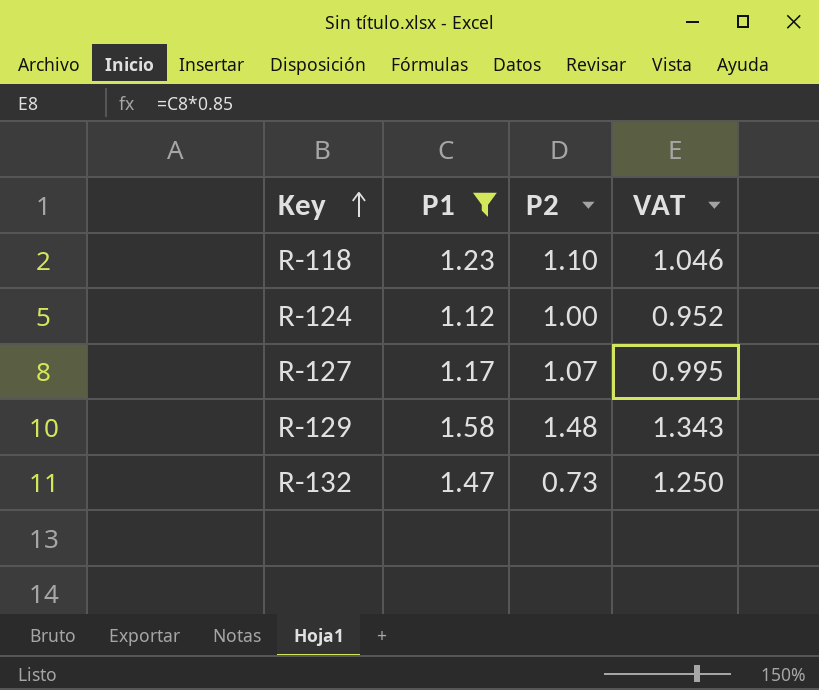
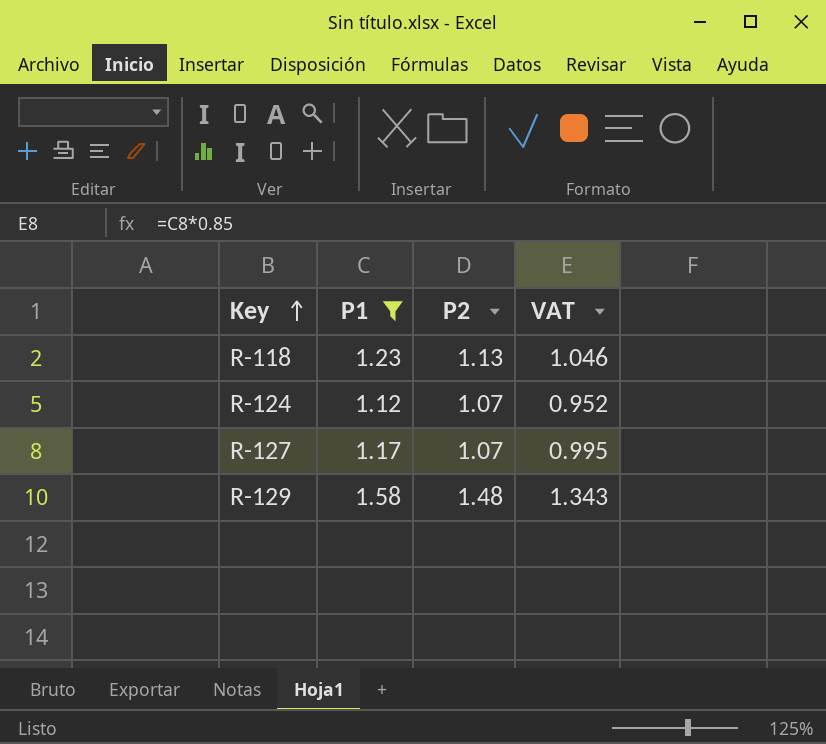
row R-132: 1.47 | 0.73 | 1.250 -> none
R-118 | P2: 1.10 -> 1.13
R-124 | P2: 1.00 -> 1.07

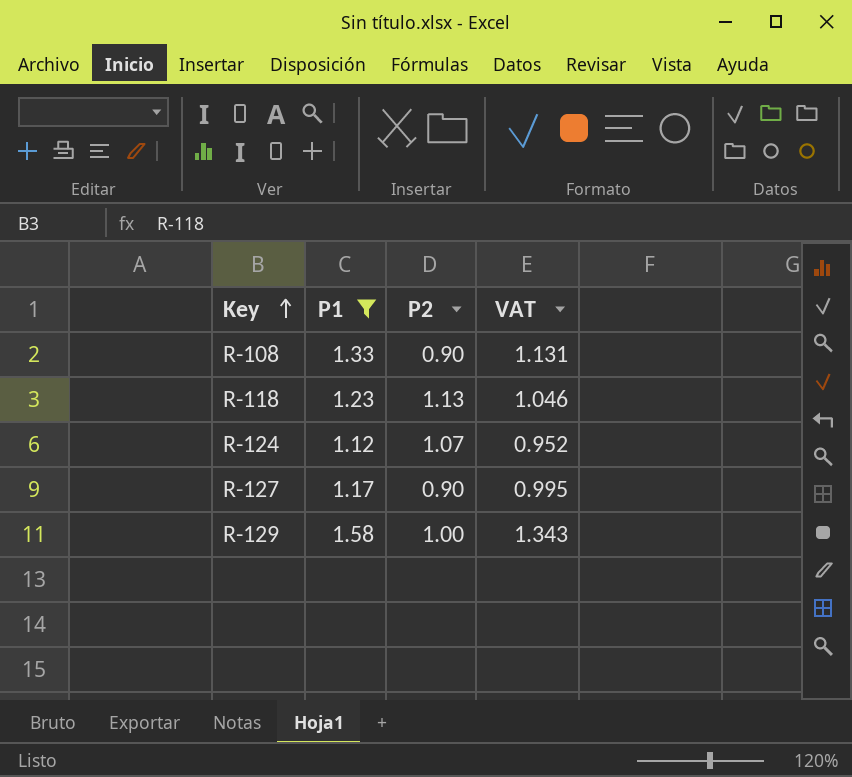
row R-108: none -> 1.33 | 0.90 | 1.131
R-127 | P2: 1.07 -> 0.90
R-129 | P2: 1.48 -> 1.00

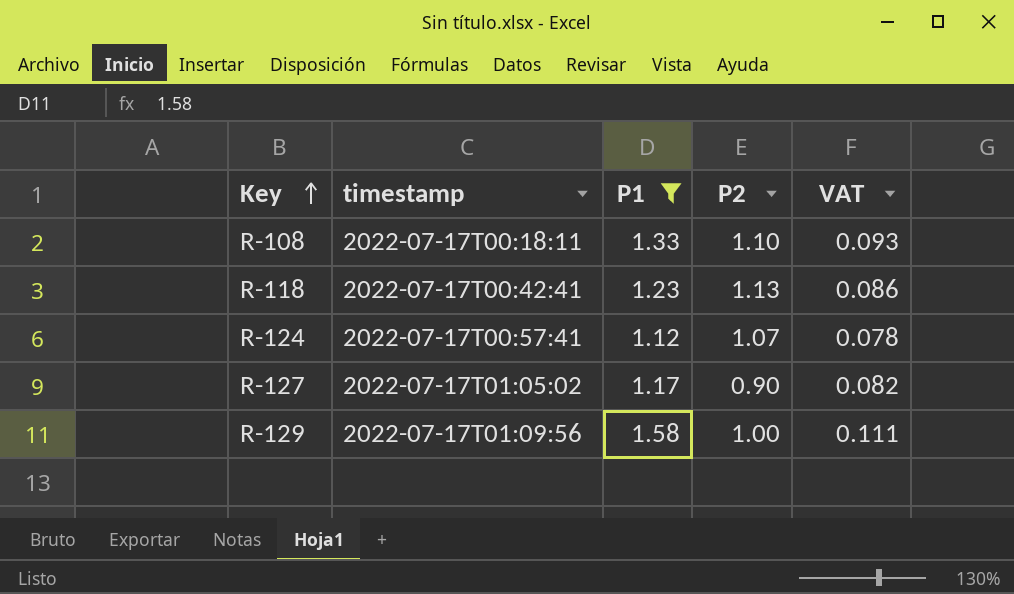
column timestamp | position: none -> 2
column VAT | formula: [P1] * 0.85 -> [P1] * 0.07
R-108 | P2: 0.90 -> 1.10

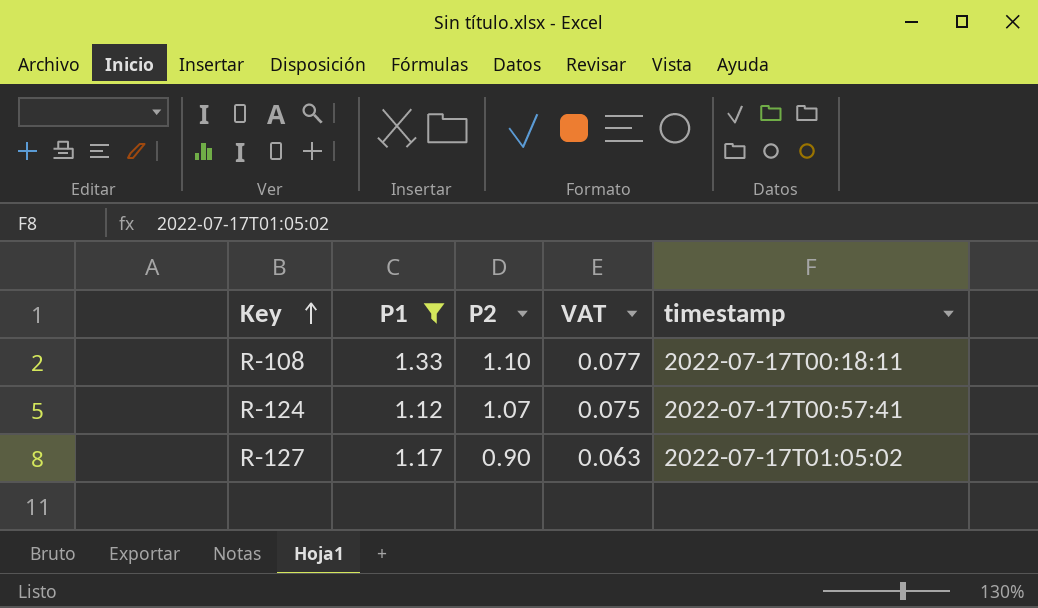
column VAT | formula: [P1] * 0.07 -> [P2] * 0.07
column timestamp | position: 2 -> 5
row R-118: 2022-07-17T00:42:41 | 1.23 | 1.13 | 0.086 -> none
row R-129: 2022-07-17T01:09:56 | 1.58 | 1.00 | 0.111 -> none

